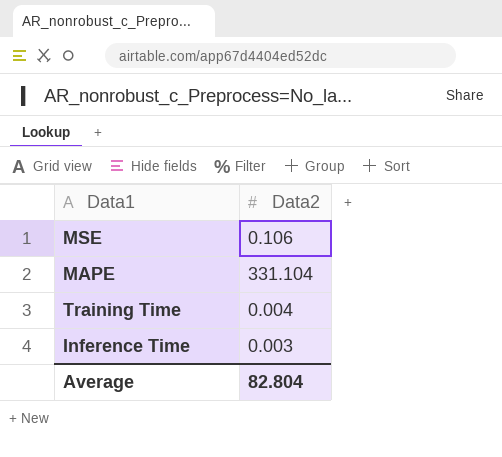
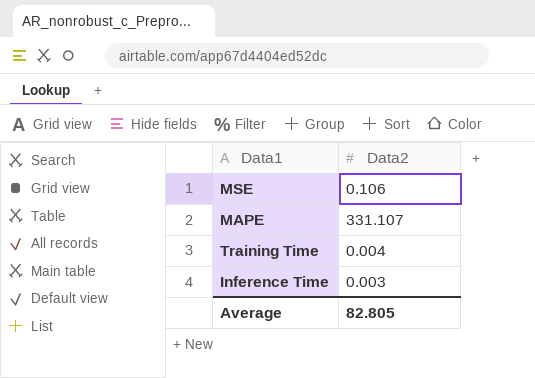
MAPE | Data2: 331.104 -> 331.107
Average | Data2: 82.804 -> 82.805

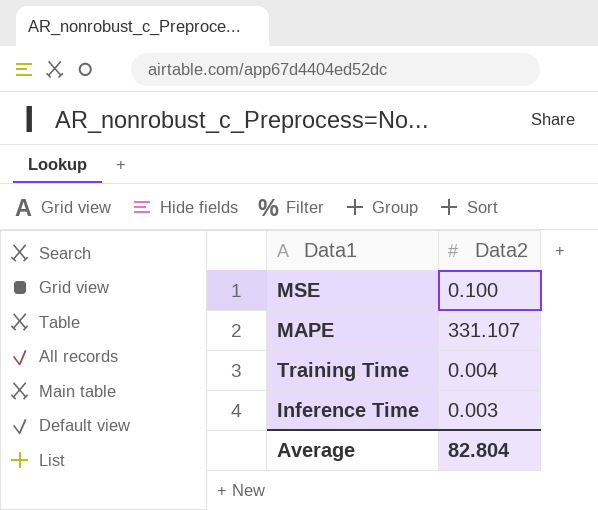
MSE | Data2: 0.106 -> 0.100
Average | Data2: 82.805 -> 82.804

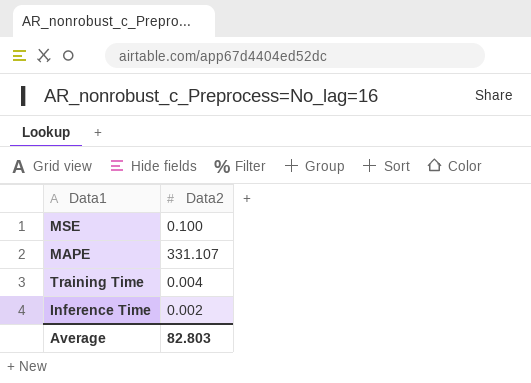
Inference Time | Data2: 0.003 -> 0.002
Average | Data2: 82.804 -> 82.803

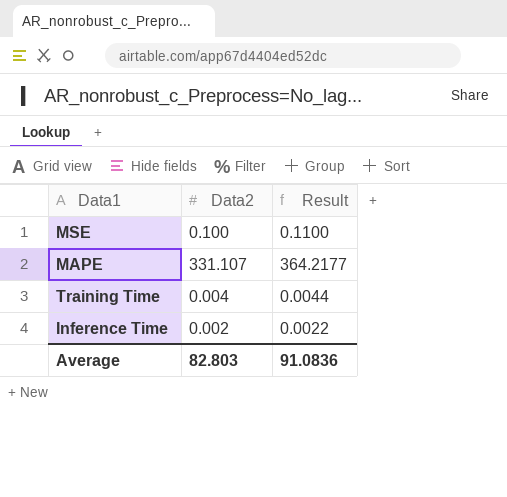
column Result | formula: none -> [Data2] * 1.1

